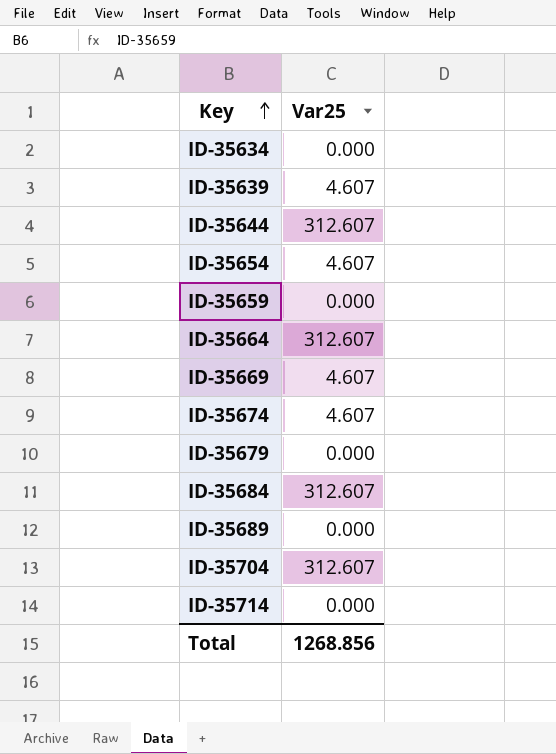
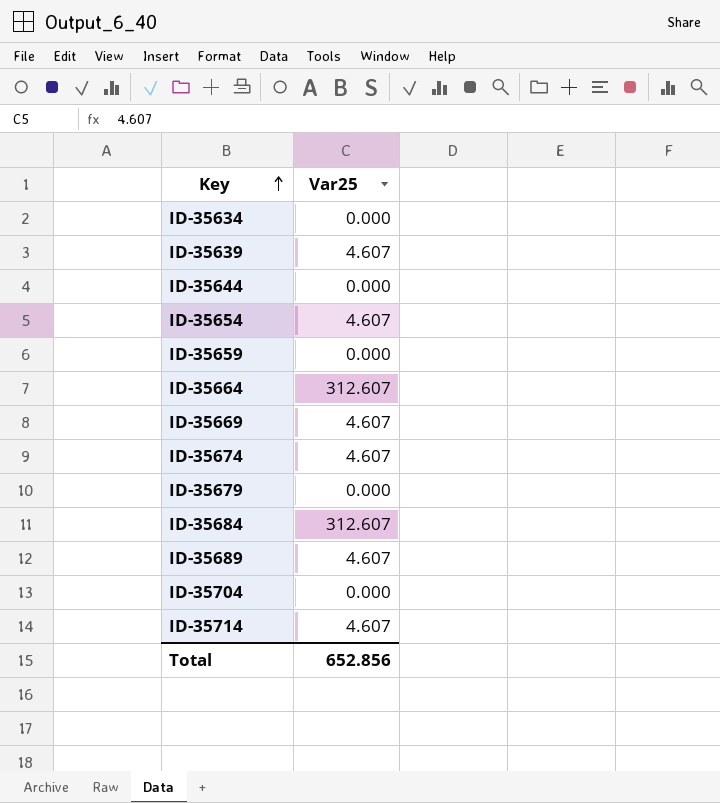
ID-35644 | Var25: 312.607 -> 0.000
ID-35689 | Var25: 0.000 -> 4.607
ID-35704 | Var25: 312.607 -> 0.000
ID-35714 | Var25: 0.000 -> 4.607
Total | Var25: 1268.856 -> 652.856

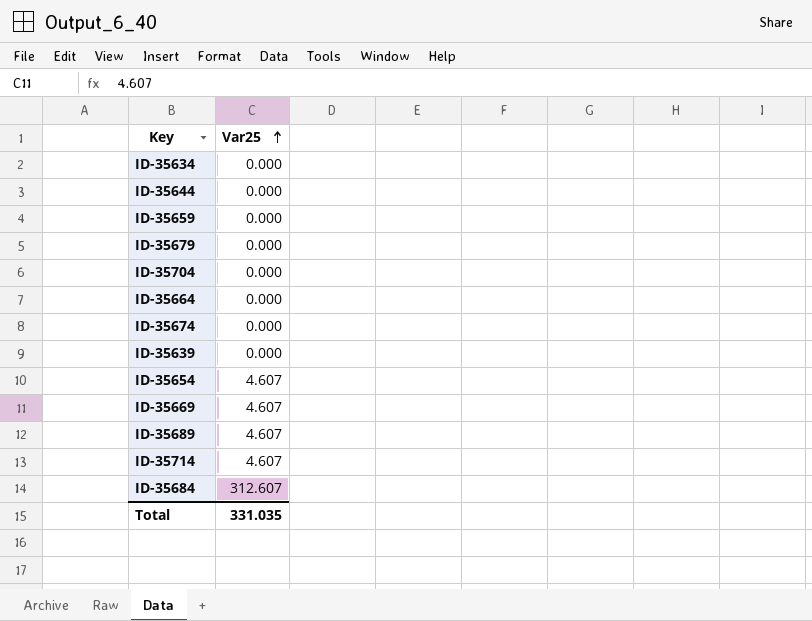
row order: Key ascending -> Var25 ascending
ID-35664 | Var25: 312.607 -> 0.000
ID-35674 | Var25: 4.607 -> 0.000
ID-35639 | Var25: 4.607 -> 0.000
Total | Var25: 652.856 -> 331.035

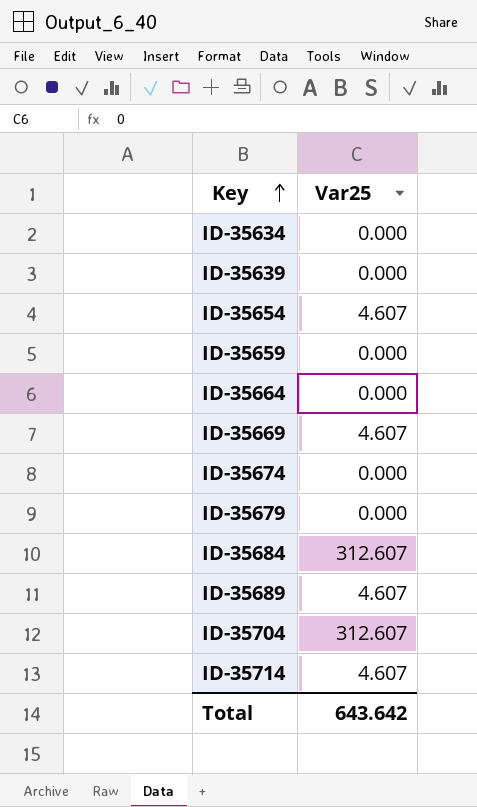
row order: Var25 ascending -> Key ascending
row ID-35644: 0.000 -> none
ID-35704 | Var25: 0.000 -> 312.607
Total | Var25: 331.035 -> 643.642

